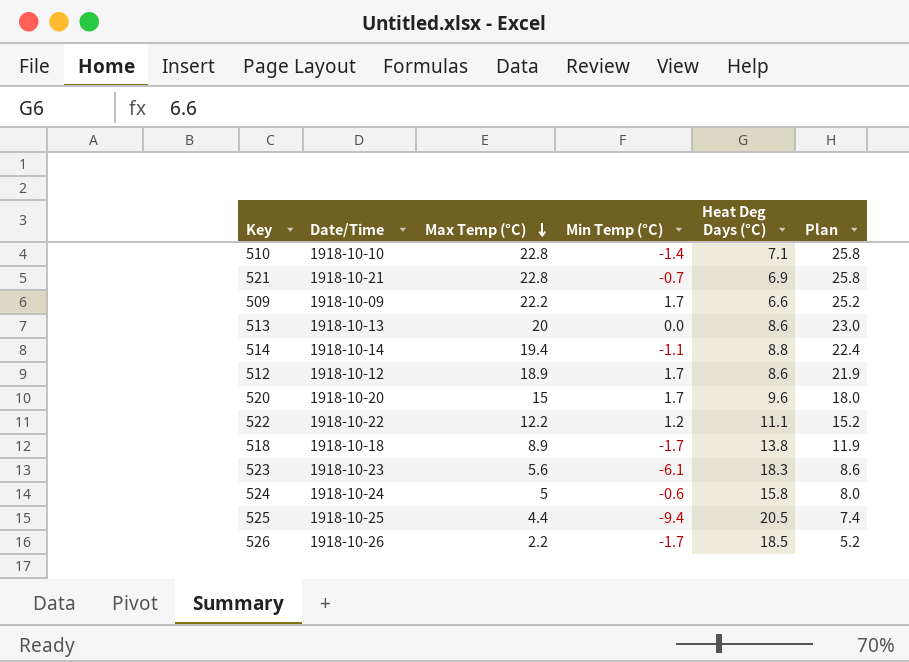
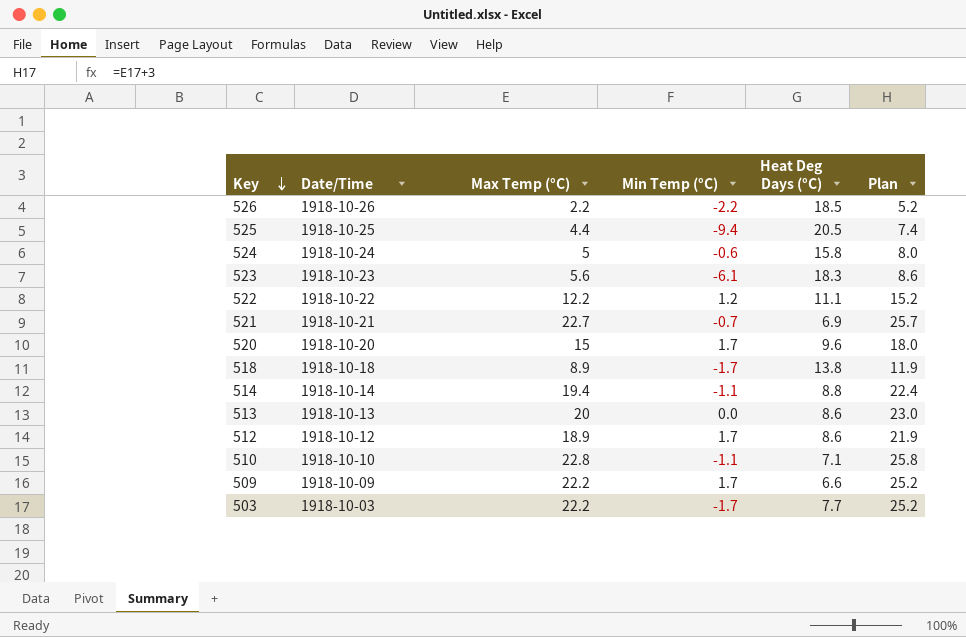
row order: Max Temp (°C) descending -> Key descending
526 | Min Temp (°C): -1.7 -> -2.2
521 | Max Temp (°C): 22.8 -> 22.7
521 | Plan: 25.8 -> 25.7
510 | Min Temp (°C): -1.4 -> -1.1
row 503: none -> 1918-10-03 | 22.2 | -1.7 | 7.7 | 25.2

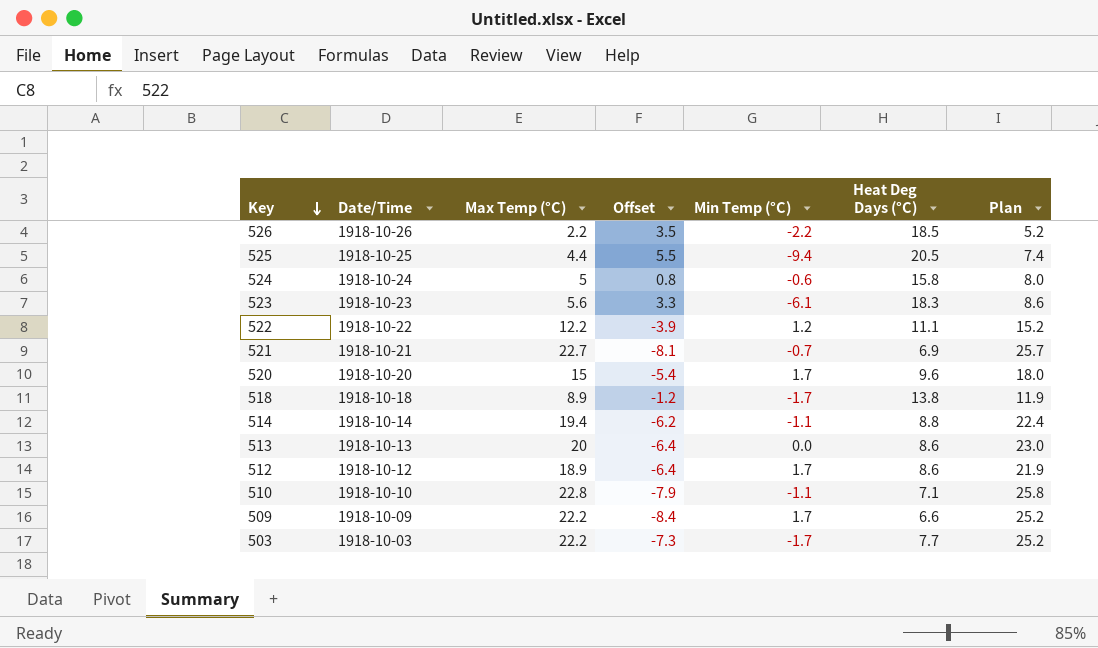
column Offset | formula: none -> [Heat Deg Days (°C)] - 15

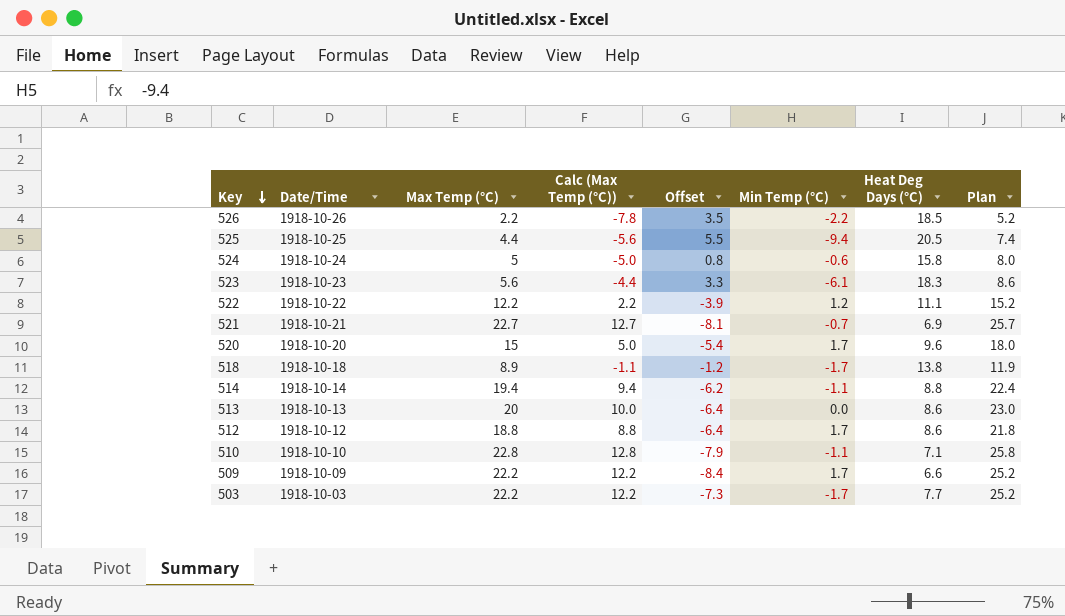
column Calc (Max Temp (°C)) | formula: none -> [Max Temp (°C)] - 10
512 | Max Temp (°C): 18.9 -> 18.8
512 | Plan: 21.9 -> 21.8

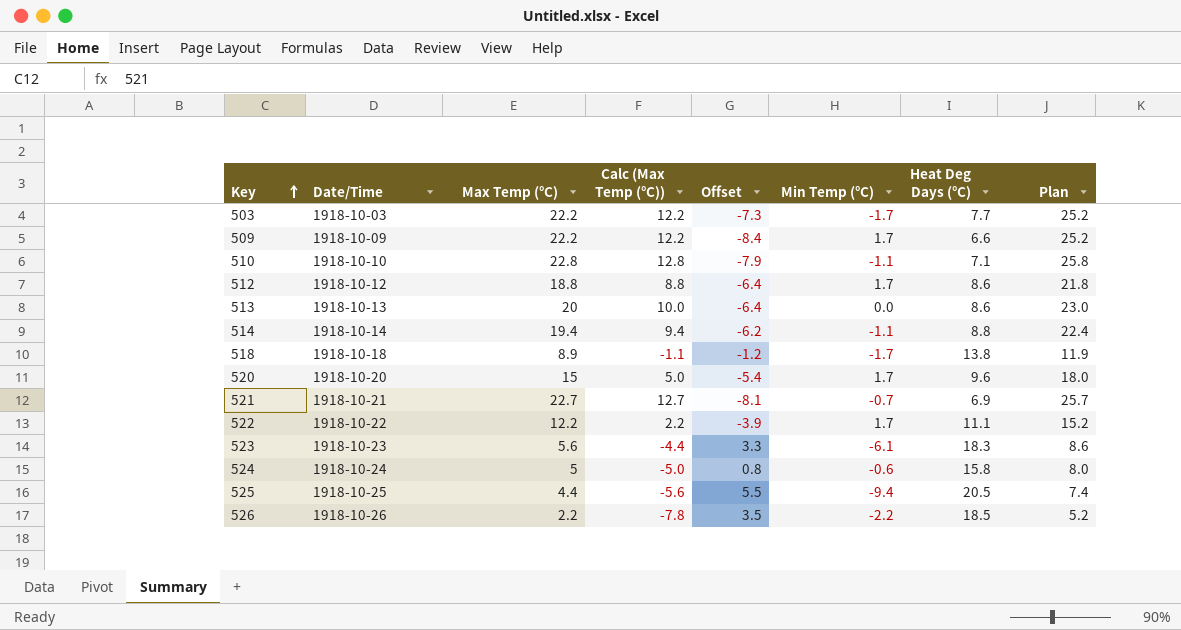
row order: Key descending -> Key ascending
522 | Min Temp (°C): 1.2 -> 1.7

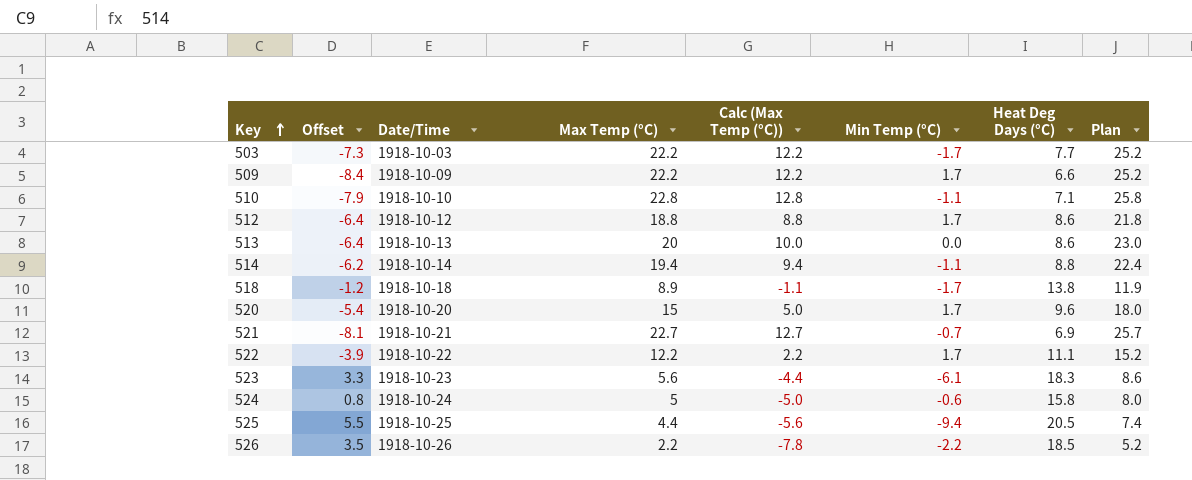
column Offset | position: 5 -> 2

